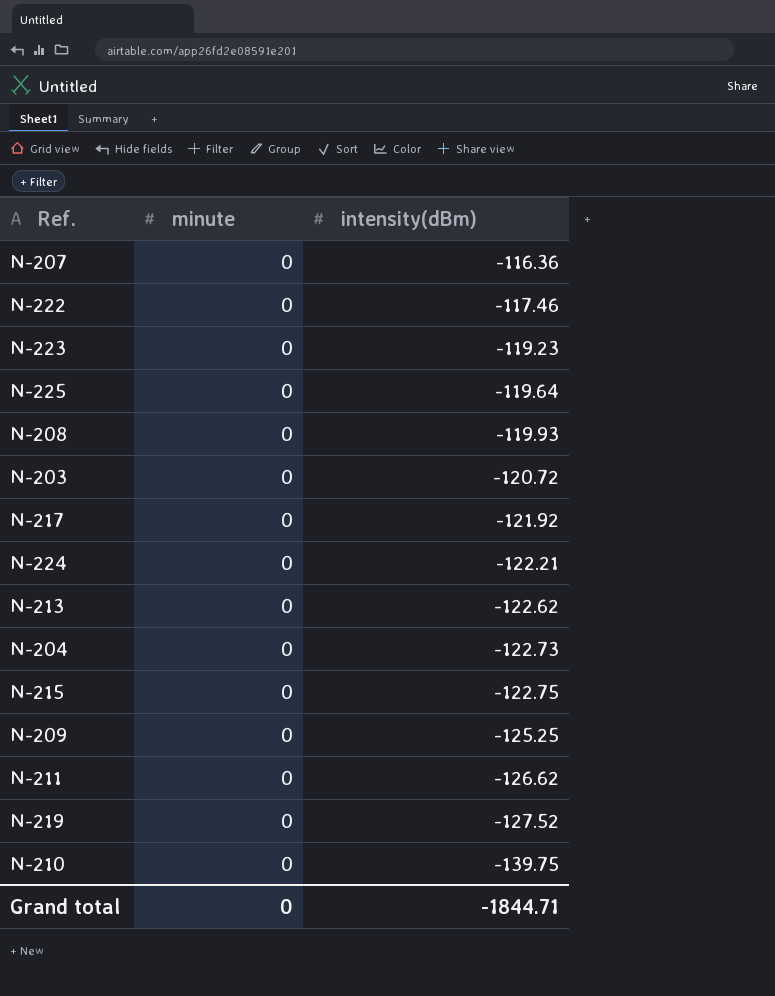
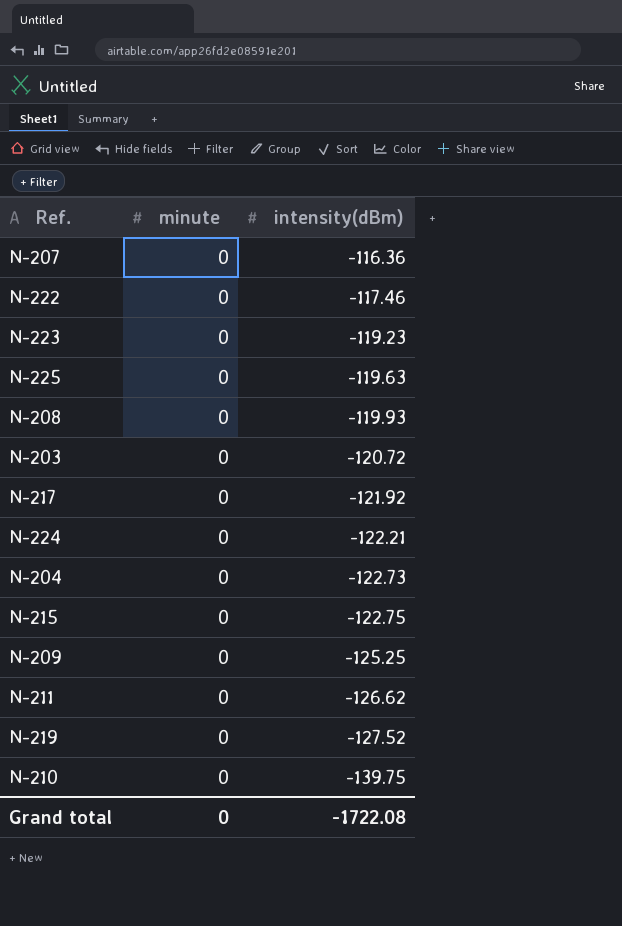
row N-213: 0 | -122.62 -> none
N-225 | intensity(dBm): -119.64 -> -119.63
Grand total | intensity(dBm): -1844.71 -> -1722.08

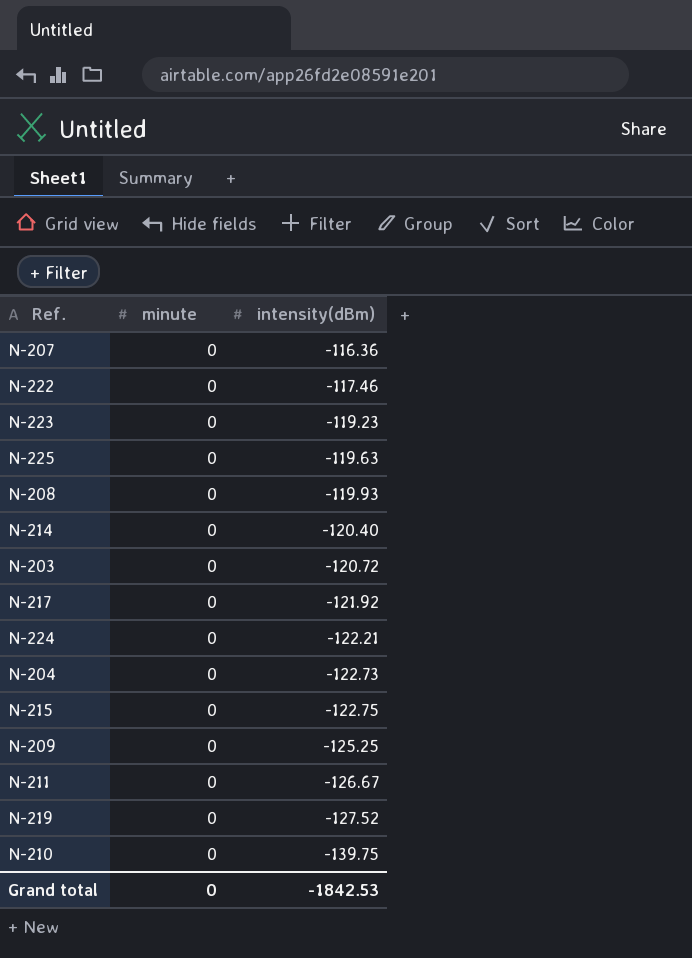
row N-214: none -> 0 | -120.40
N-211 | intensity(dBm): -126.62 -> -126.67
Grand total | intensity(dBm): -1722.08 -> -1842.53

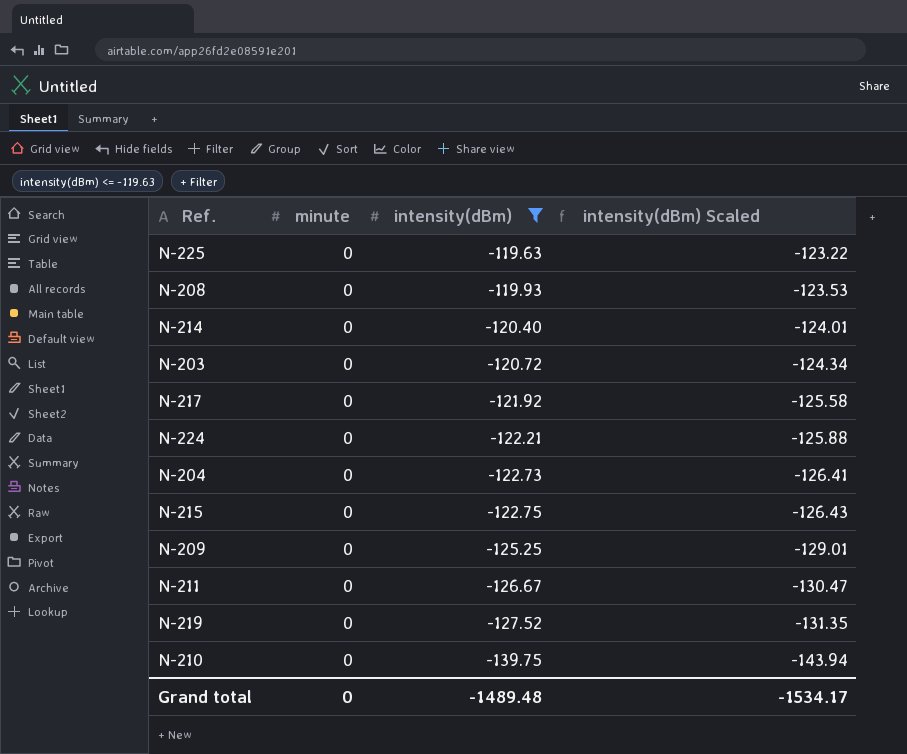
filter: none -> intensity(dBm) <= -119.63
column intensity(dBm) Scaled | formula: none -> [intensity(dBm)] * 1.03
Grand total | intensity(dBm): -1842.53 -> -1489.48

